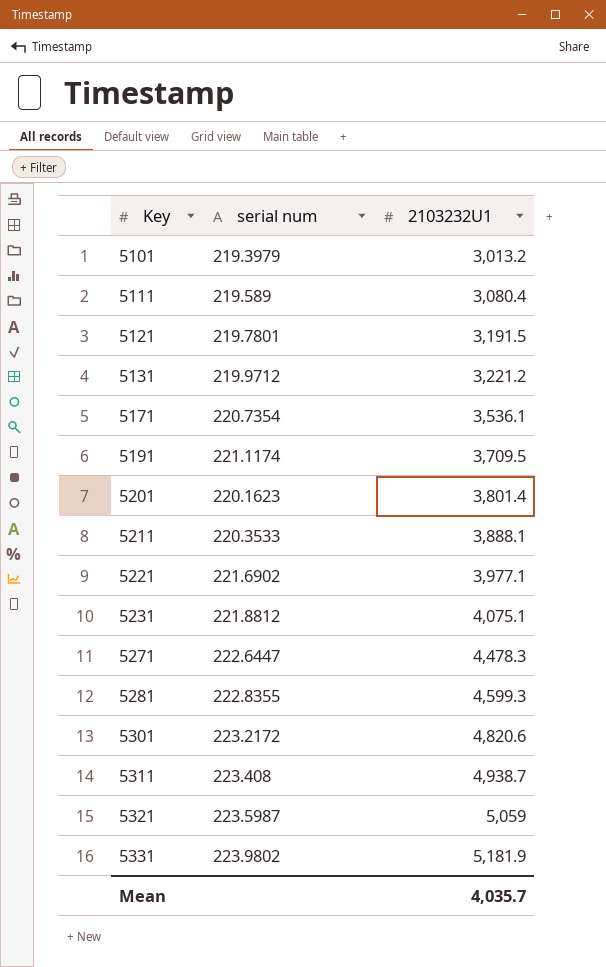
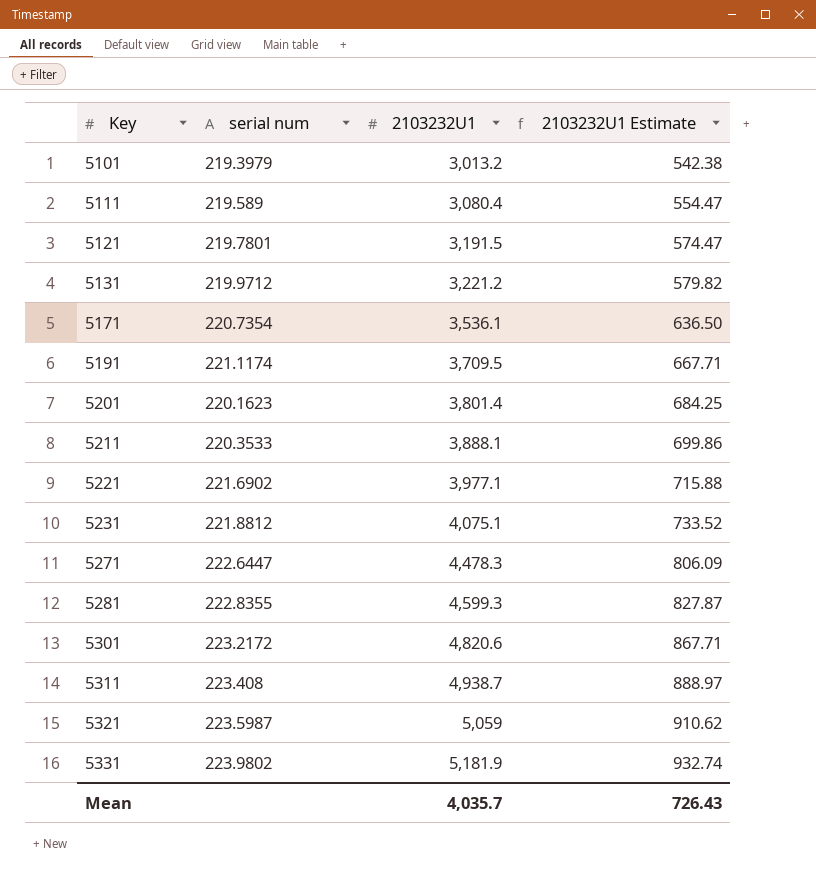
column 2103232U1 Estimate | formula: none -> [2103232U1] * 0.18

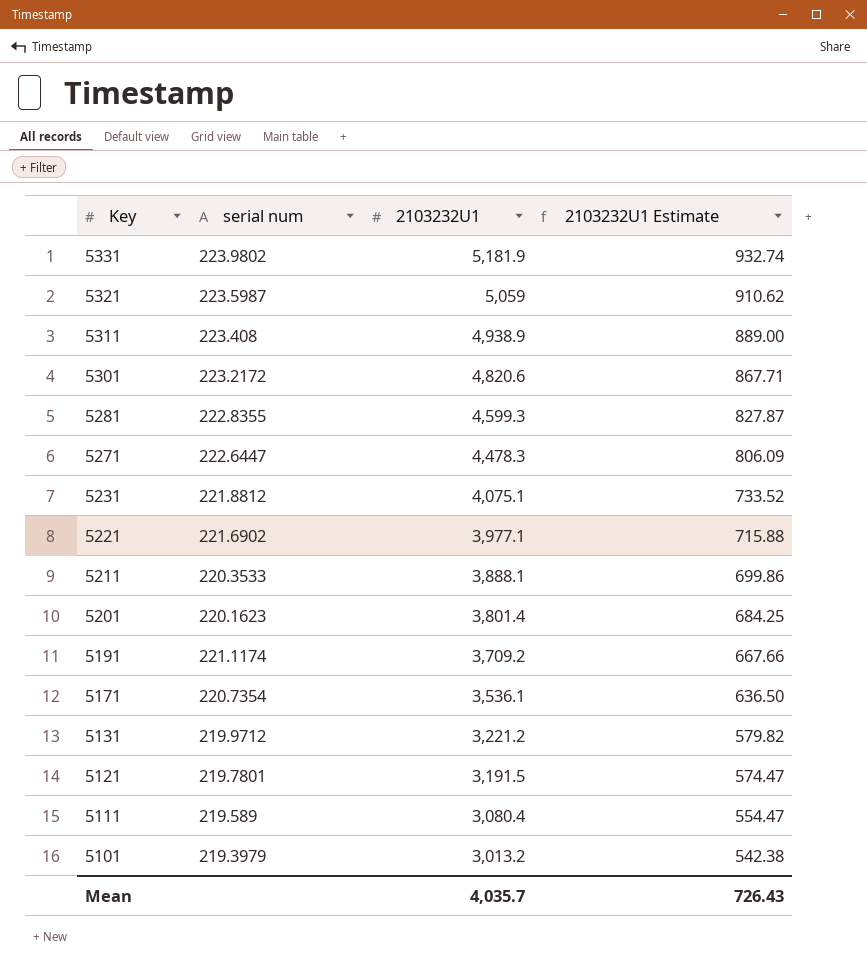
row order: Key ascending -> Key descending
5311 | 2103232U1: 4,938.7 -> 4,938.9
5311 | 2103232U1 Estimate: 888.97 -> 889.00
5191 | 2103232U1: 3,709.5 -> 3,709.2
5191 | 2103232U1 Estimate: 667.71 -> 667.66

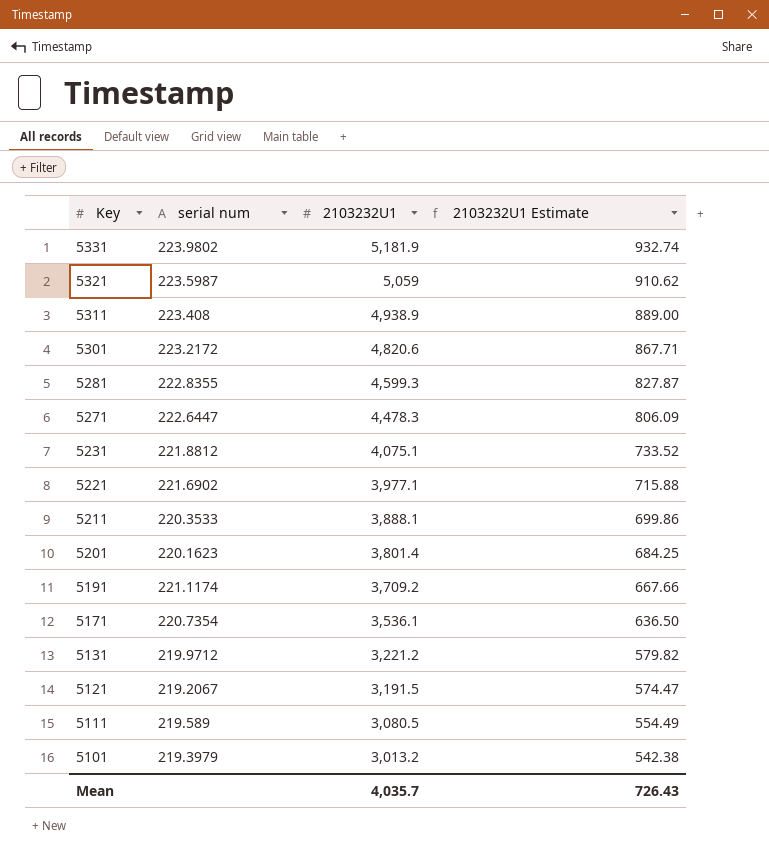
5121 | serial num: 219.7801 -> 219.2067
5111 | 2103232U1: 3,080.4 -> 3,080.5
5111 | 2103232U1 Estimate: 554.47 -> 554.49

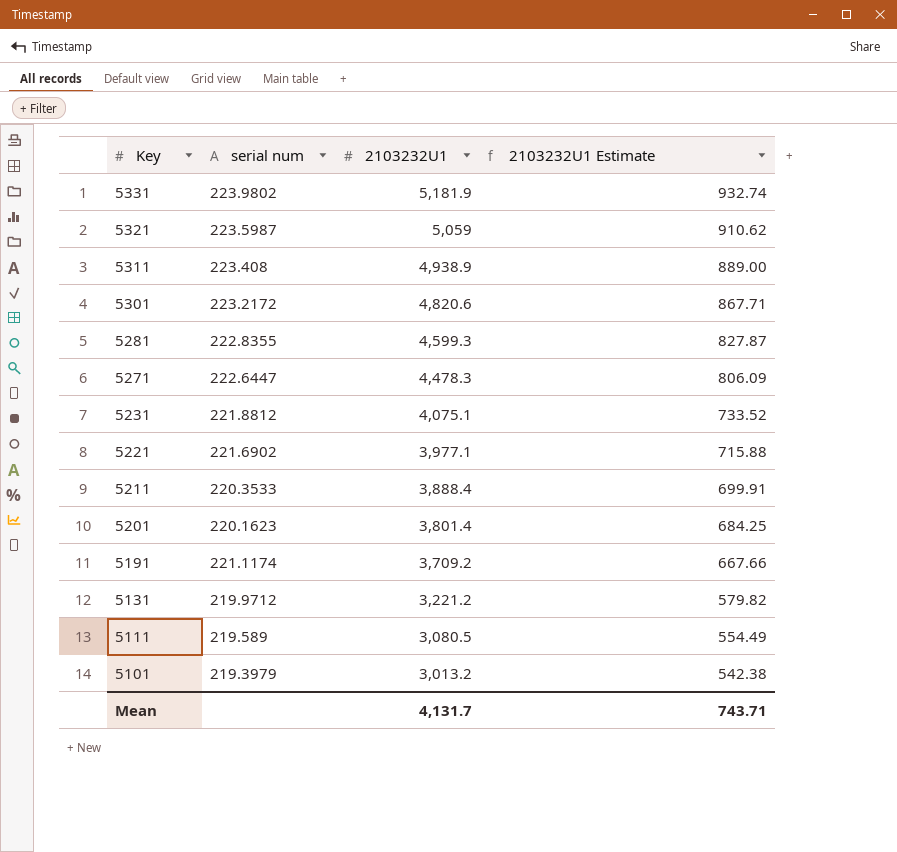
row 5171: 220.7354 | 3,536.1 | 636.50 -> none
row 5121: 219.2067 | 3,191.5 | 574.47 -> none
5211 | 2103232U1: 3,888.1 -> 3,888.4
5211 | 2103232U1 Estimate: 699.86 -> 699.91
Mean | 2103232U1: 4,035.7 -> 4,131.7
Mean | 2103232U1 Estimate: 726.43 -> 743.71

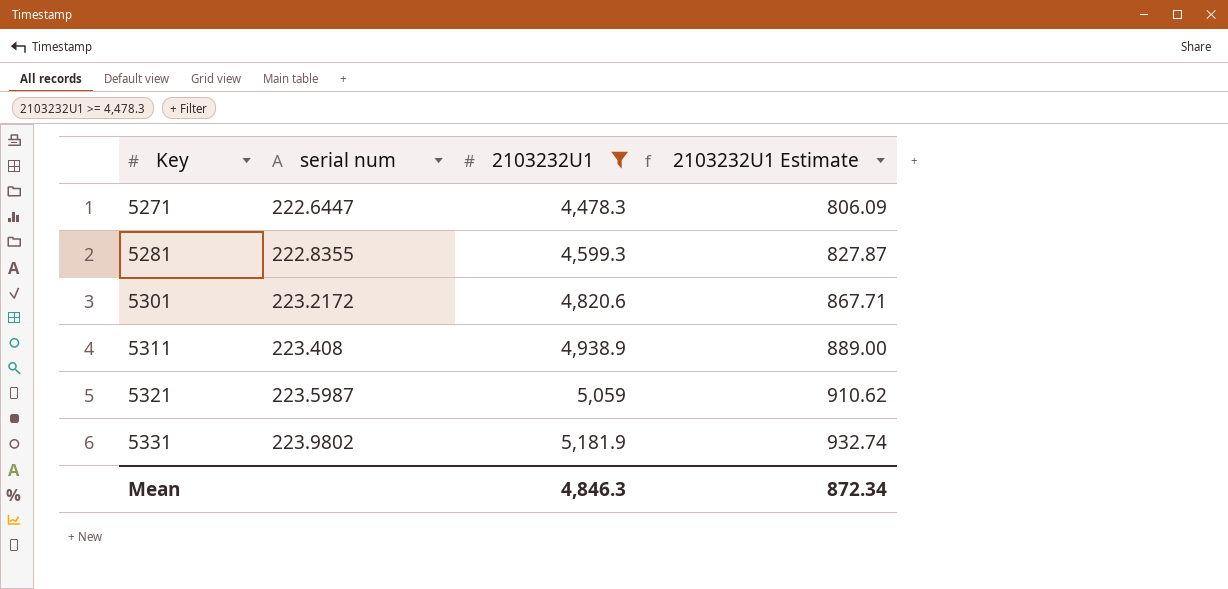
filter: none -> 2103232U1 >= 4,478.3
row order: Key descending -> Key ascending
Mean | 2103232U1: 4,131.7 -> 4,846.3
Mean | 2103232U1 Estimate: 743.71 -> 872.34

